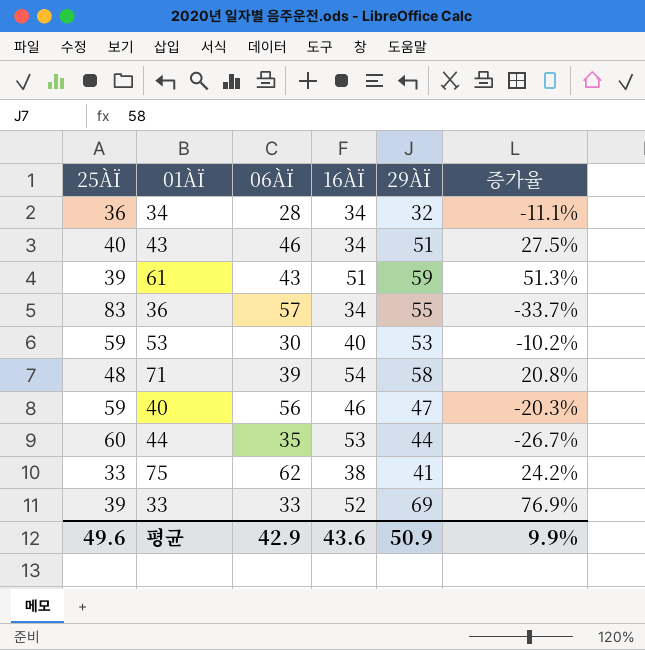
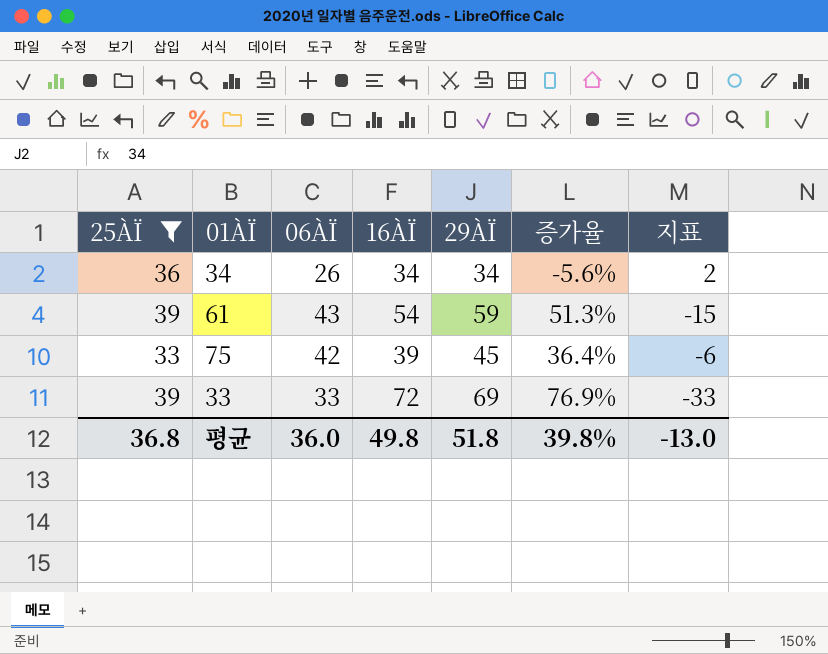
filter: none -> 25ÀÏ <= 39
column 지표 | formula: none -> [25ÀÏ] - [16ÀÏ]
34 | 06ÀÏ: 28 -> 26
34 | 29ÀÏ: 32 -> 34
34 | 증가율: -11.1% -> -5.6%
61 | 16ÀÏ: 51 -> 54
75 | 06ÀÏ: 62 -> 42
75 | 16ÀÏ: 38 -> 39
75 | 29ÀÏ: 41 -> 45
75 | 증가율: 24.2% -> 36.4%
33 | 16ÀÏ: 52 -> 72
평균 | 25ÀÏ: 49.6 -> 36.8
평균 | 06ÀÏ: 42.9 -> 36.0
평균 | 16ÀÏ: 43.6 -> 49.8
평균 | 29ÀÏ: 50.9 -> 51.8
평균 | 증가율: 9.9% -> 39.8%

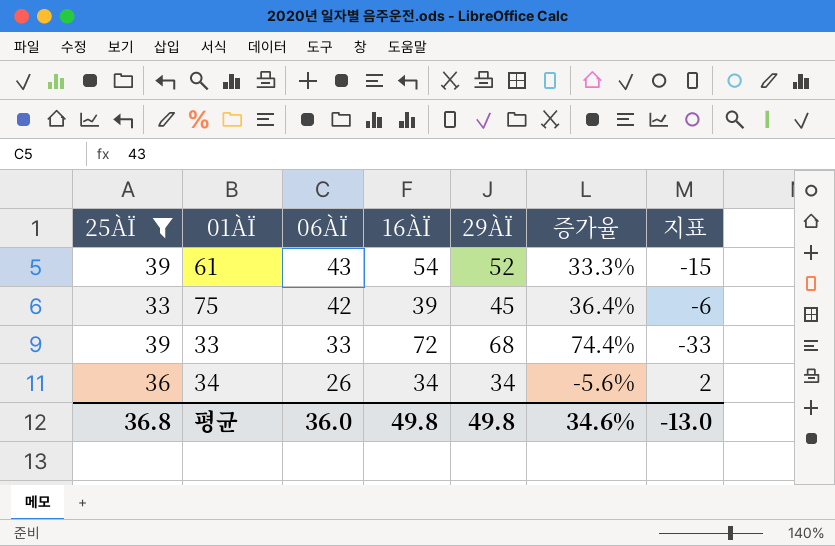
row order: none -> 06ÀÏ descending
61 | 29ÀÏ: 59 -> 52
61 | 증가율: 51.3% -> 33.3%
33 | 29ÀÏ: 69 -> 68
33 | 증가율: 76.9% -> 74.4%
평균 | 29ÀÏ: 51.8 -> 49.8
평균 | 증가율: 39.8% -> 34.6%

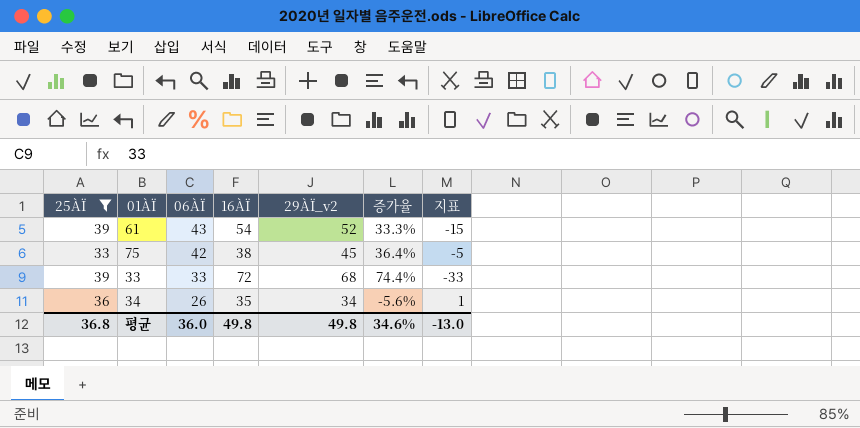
column name: 29ÀÏ -> 29ÀÏ_v2
75 | 16ÀÏ: 39 -> 38
75 | 지표: -6 -> -5
34 | 16ÀÏ: 34 -> 35
34 | 지표: 2 -> 1

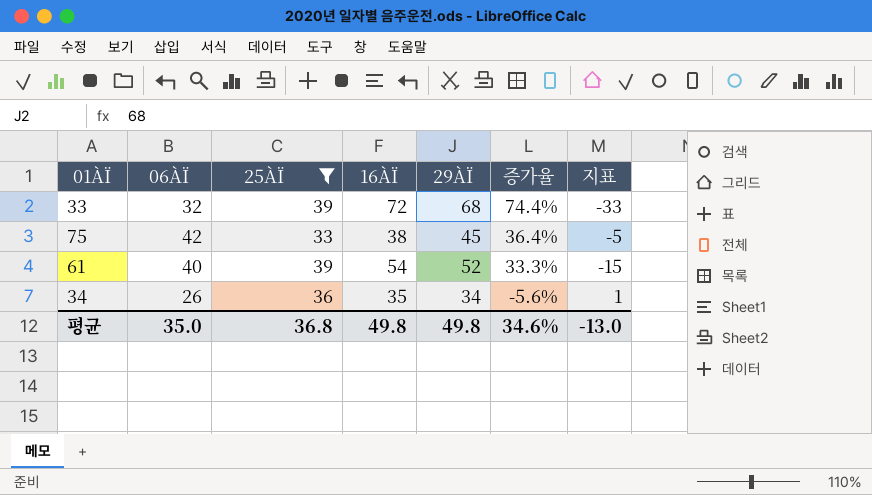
row order: 06ÀÏ descending -> 증가율 descending
column 25ÀÏ | position: 1 -> 3
column name: 29ÀÏ_v2 -> 29ÀÏ
33 | 06ÀÏ: 33 -> 32
61 | 06ÀÏ: 43 -> 40
평균 | 06ÀÏ: 36.0 -> 35.0

